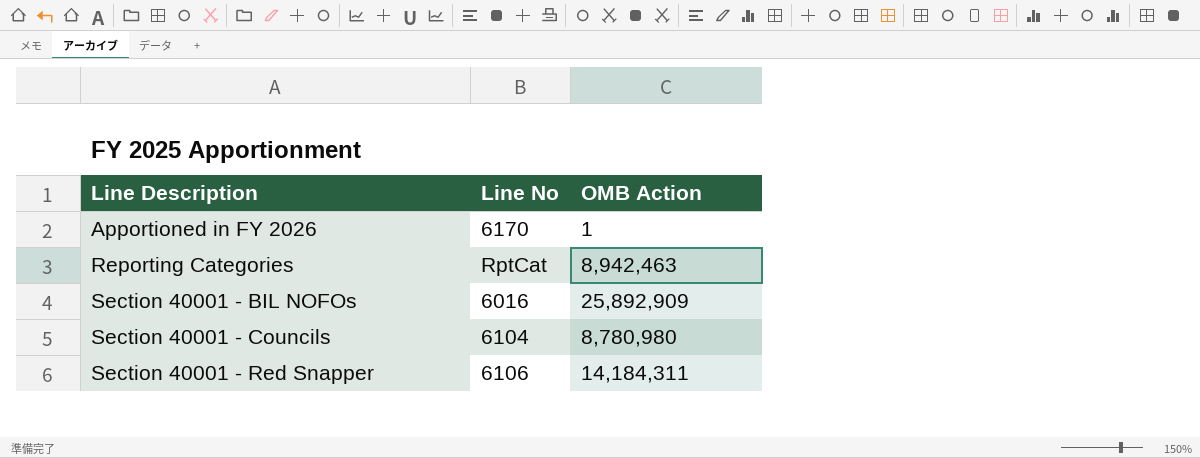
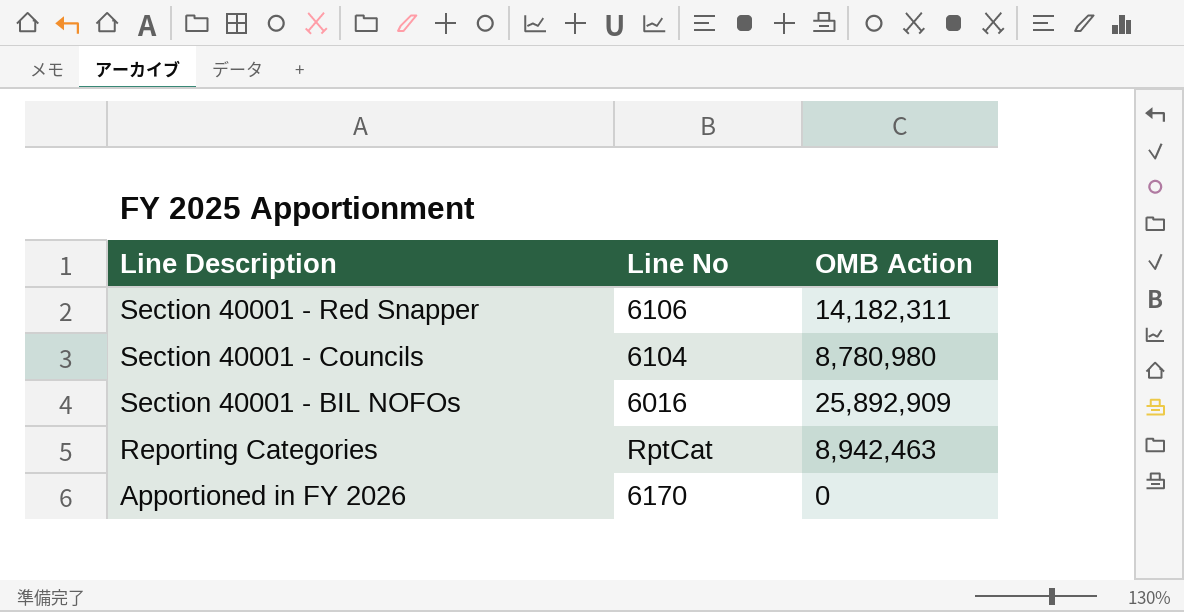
row order: Line Description ascending -> Line Description descending
Section 40001 - Red Snapper | OMB Action: 14,184,311 -> 14,182,311
Apportioned in FY 2026 | OMB Action: 1 -> 0

